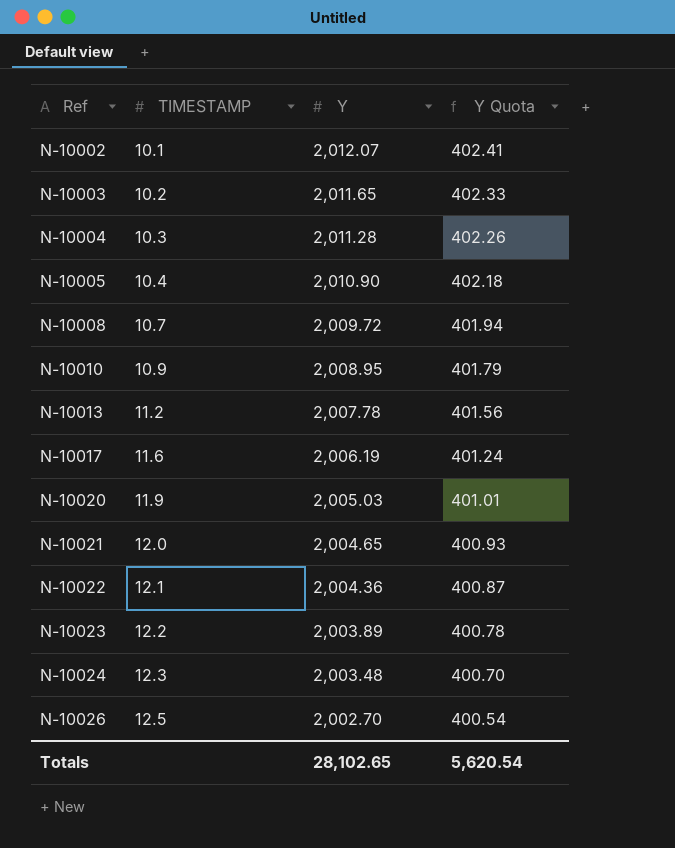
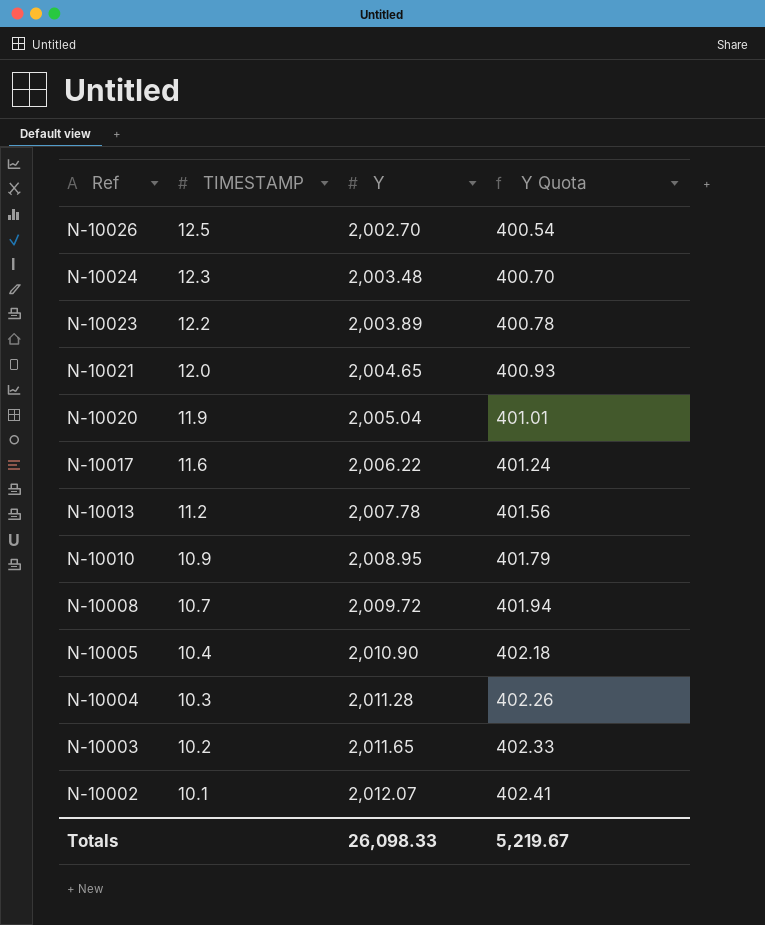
row order: Ref ascending -> Ref descending
row N-10022: 12.1 | 2,004.36 | 400.87 -> none
N-10020 | Y: 2,005.03 -> 2,005.04
N-10017 | Y: 2,006.19 -> 2,006.22
Totals | Y: 28,102.65 -> 26,098.33
Totals | Y Quota: 5,620.54 -> 5,219.67

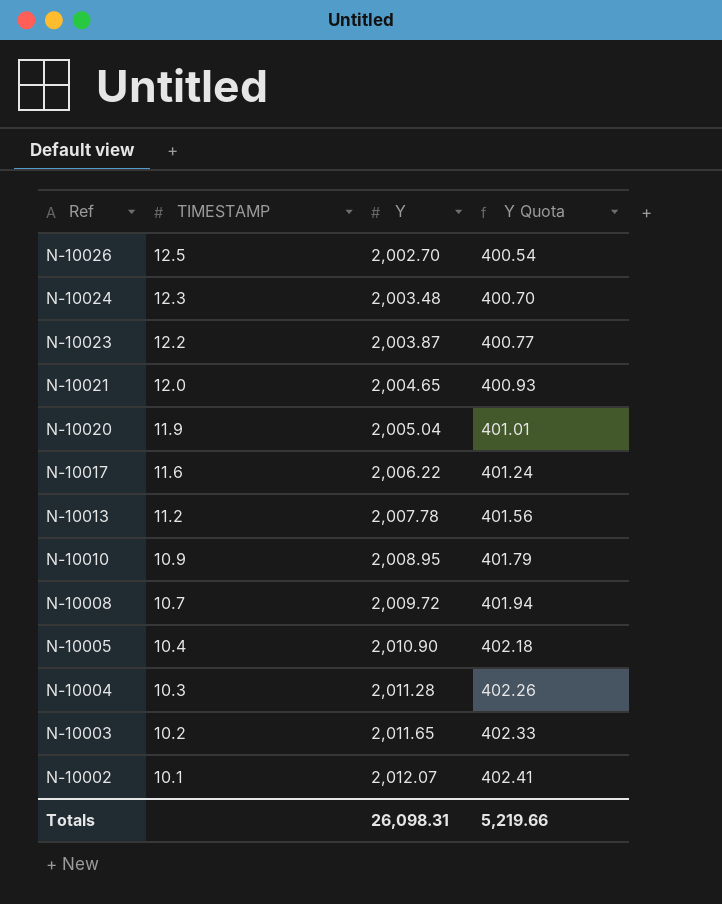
N-10023 | Y: 2,003.89 -> 2,003.87
N-10023 | Y Quota: 400.78 -> 400.77
Totals | Y: 26,098.33 -> 26,098.31
Totals | Y Quota: 5,219.67 -> 5,219.66

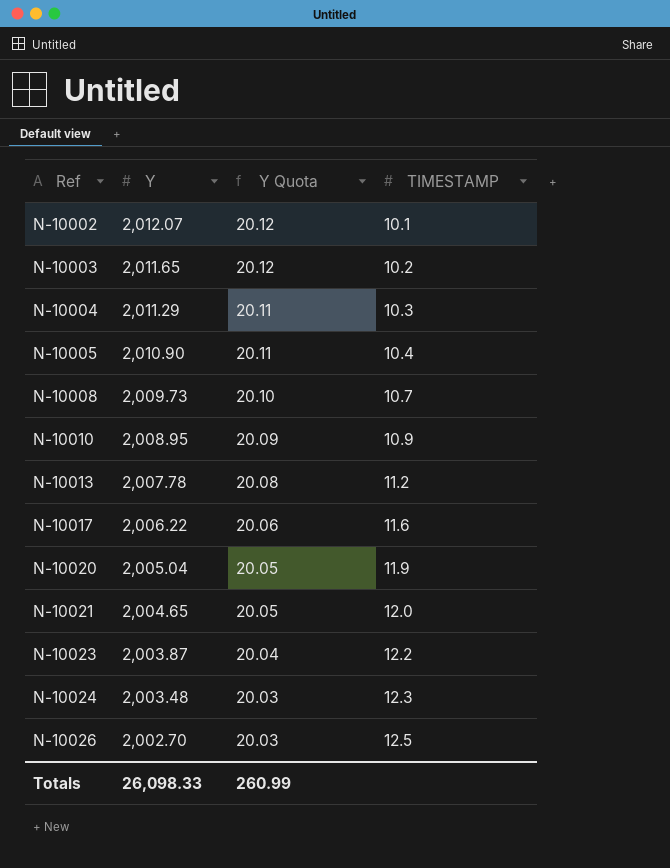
row order: Ref descending -> Ref ascending
column Y Quota | formula: [Y] * 0.2 -> [Y] * 0.01
column TIMESTAMP | position: 2 -> 4
N-10004 | Y: 2,011.28 -> 2,011.29
N-10008 | Y: 2,009.72 -> 2,009.73
Totals | Y: 26,098.31 -> 26,098.33
Totals | Y Quota: 5,219.66 -> 260.99

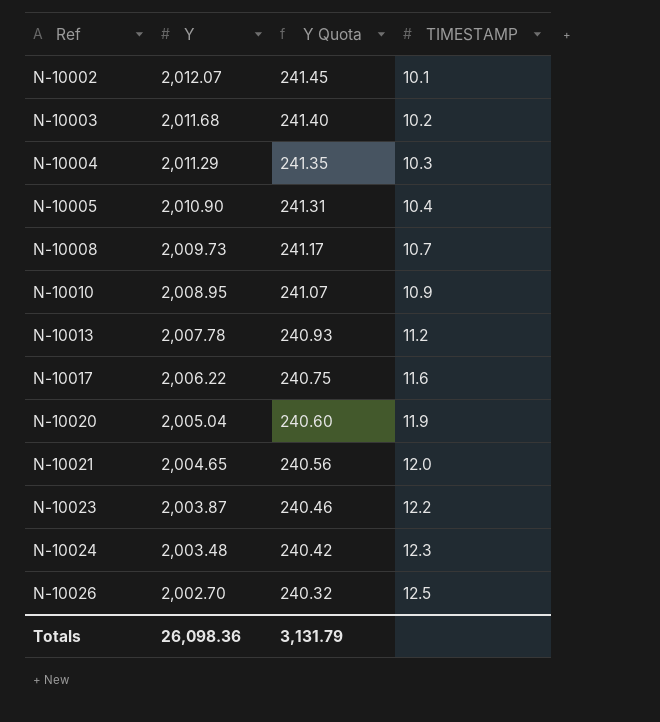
column Y Quota | formula: [Y] * 0.01 -> [Y] * 0.12
N-10003 | Y: 2,011.65 -> 2,011.68
Totals | Y: 26,098.33 -> 26,098.36
Totals | Y Quota: 260.99 -> 3,131.79

